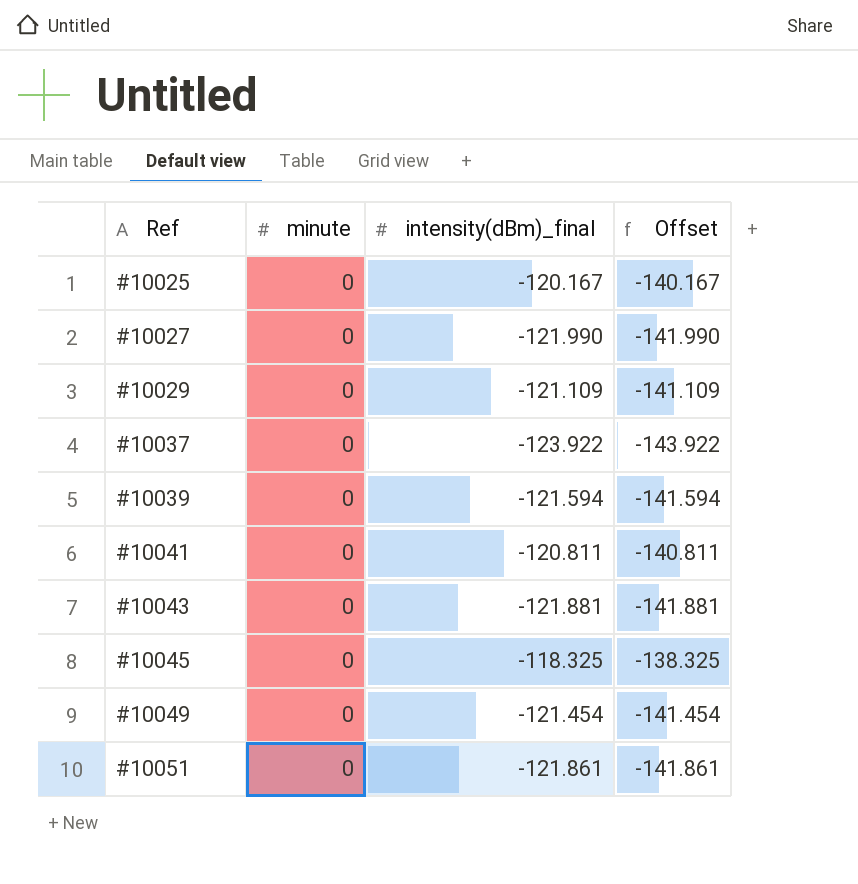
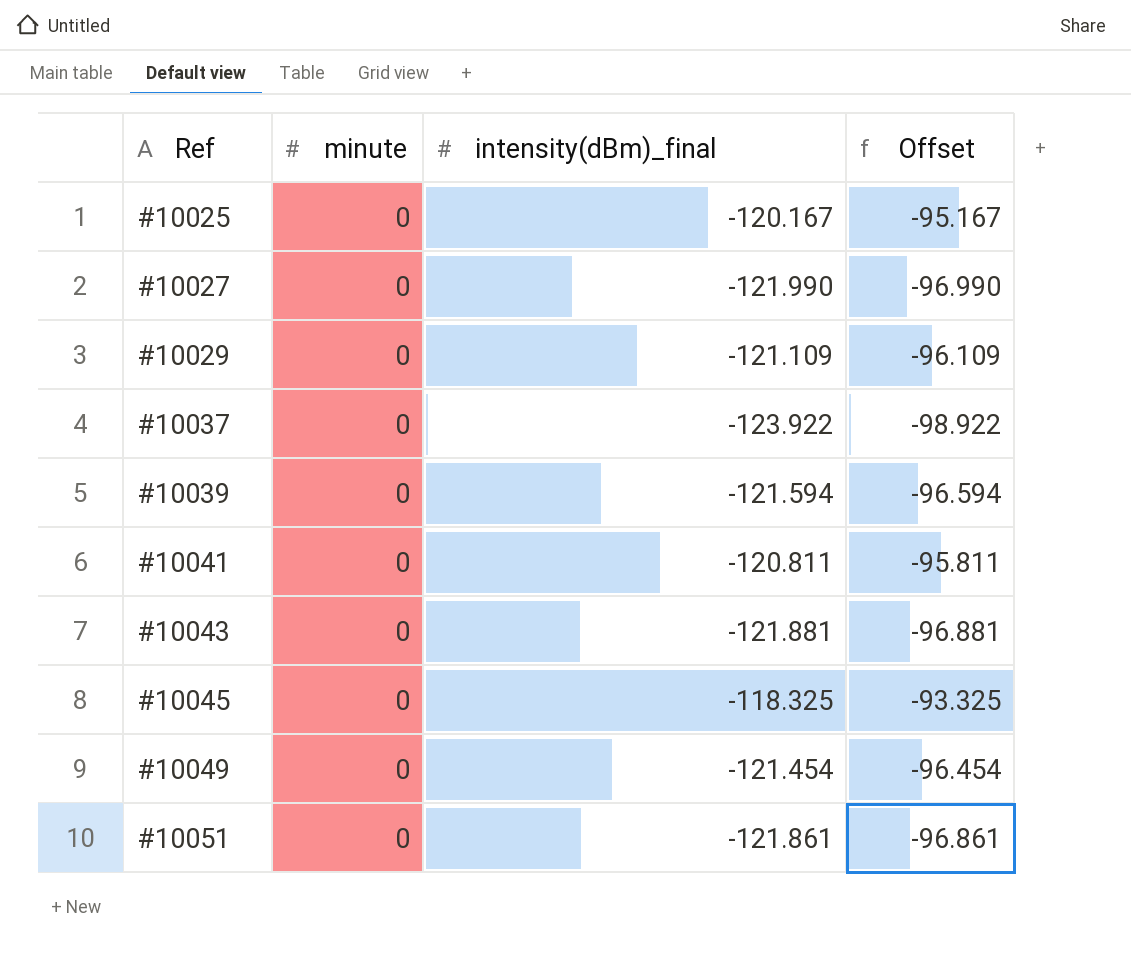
column Offset | formula: [intensity(dBm)_final] - 20 -> [intensity(dBm)_final] + 25

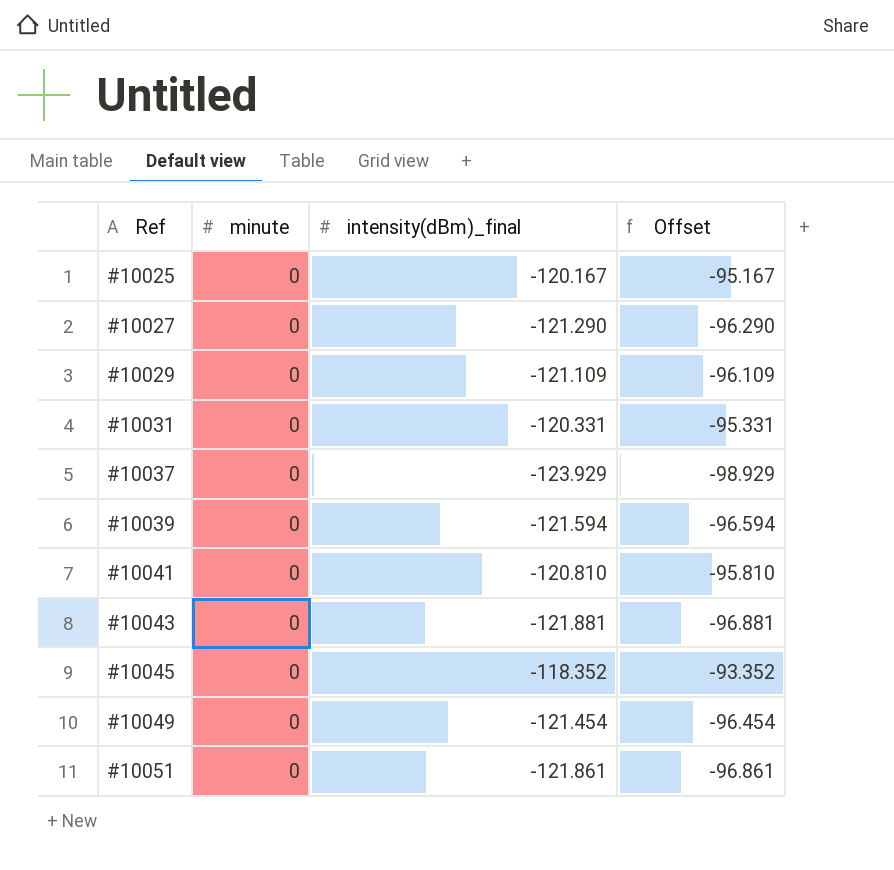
#10027 | intensity(dBm)_final: -121.990 -> -121.290
#10027 | Offset: -96.990 -> -96.290
row #10031: none -> 0 | -120.331 | -95.331
#10037 | intensity(dBm)_final: -123.922 -> -123.929
#10037 | Offset: -98.922 -> -98.929
#10041 | intensity(dBm)_final: -120.811 -> -120.810
#10041 | Offset: -95.811 -> -95.810
#10045 | intensity(dBm)_final: -118.325 -> -118.352
#10045 | Offset: -93.325 -> -93.352

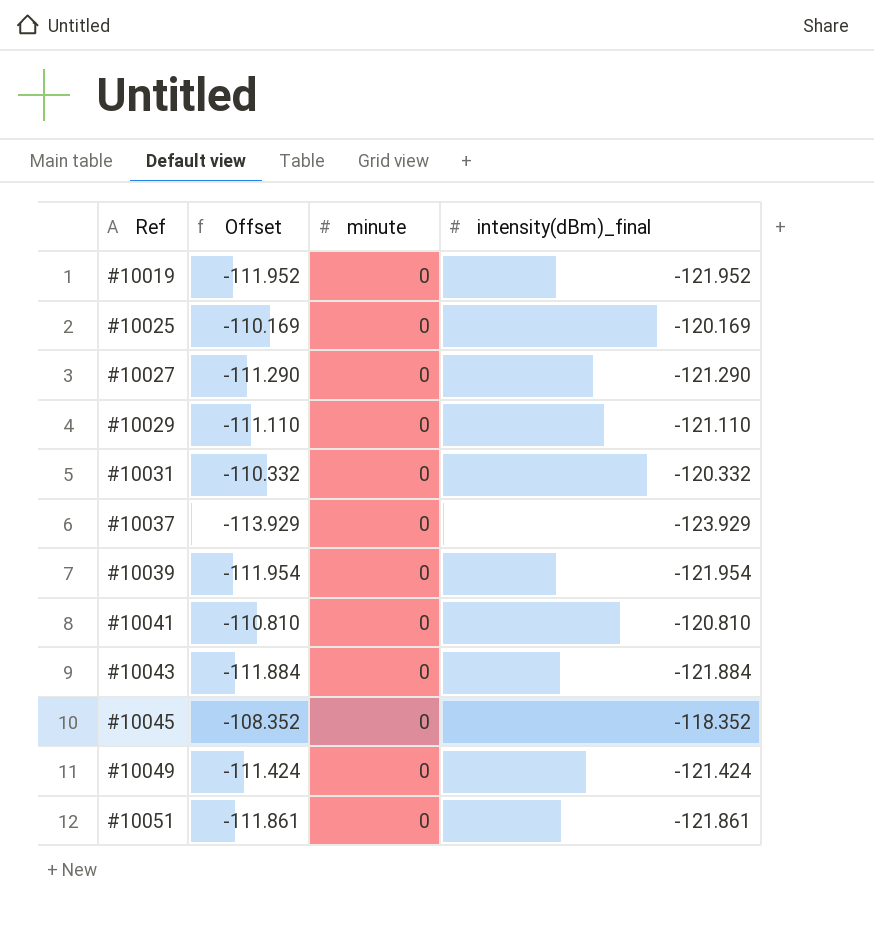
column Offset | formula: [intensity(dBm)_final] + 25 -> [intensity(dBm)_final] + 10
column Offset | position: 4 -> 2
row #10019: none -> -111.952 | 0 | -121.952
#10025 | intensity(dBm)_final: -120.167 -> -120.169
#10029 | intensity(dBm)_final: -121.109 -> -121.110
#10031 | intensity(dBm)_final: -120.331 -> -120.332
#10039 | intensity(dBm)_final: -121.594 -> -121.954
#10043 | intensity(dBm)_final: -121.881 -> -121.884
#10049 | intensity(dBm)_final: -121.454 -> -121.424

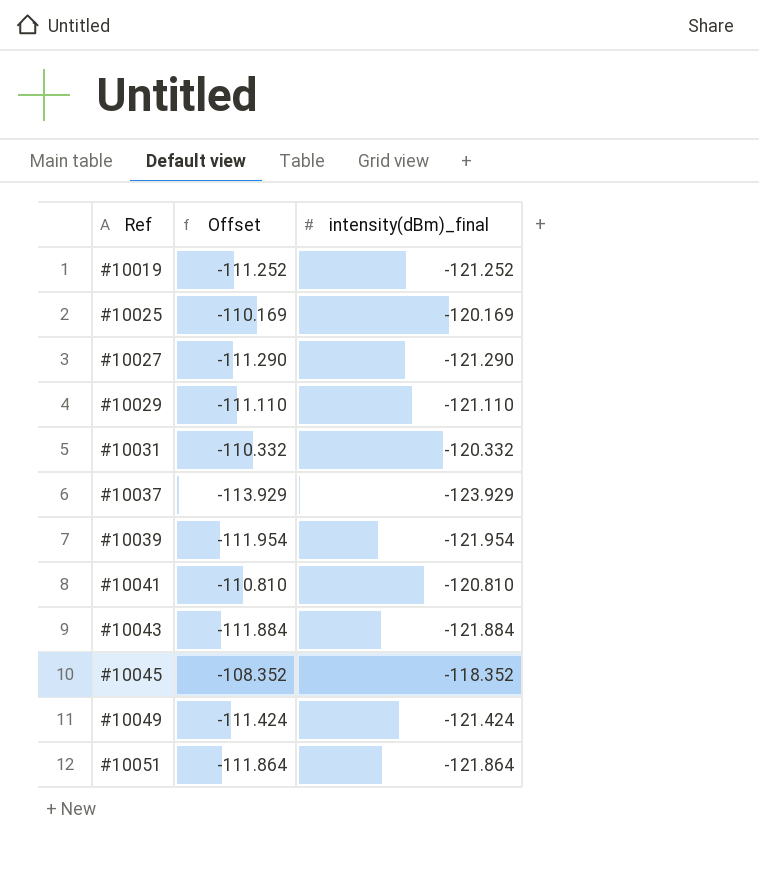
column minute | position: 3 -> none
#10019 | Offset: -111.952 -> -111.252
#10019 | intensity(dBm)_final: -121.952 -> -121.252
#10051 | Offset: -111.861 -> -111.864
#10051 | intensity(dBm)_final: -121.861 -> -121.864

